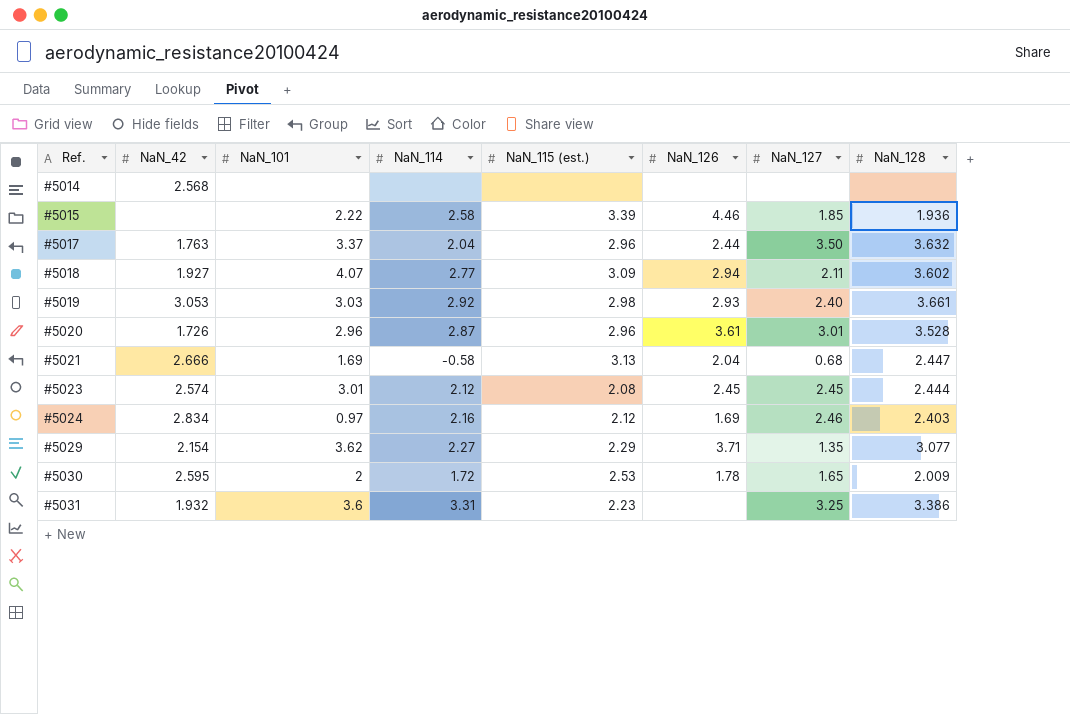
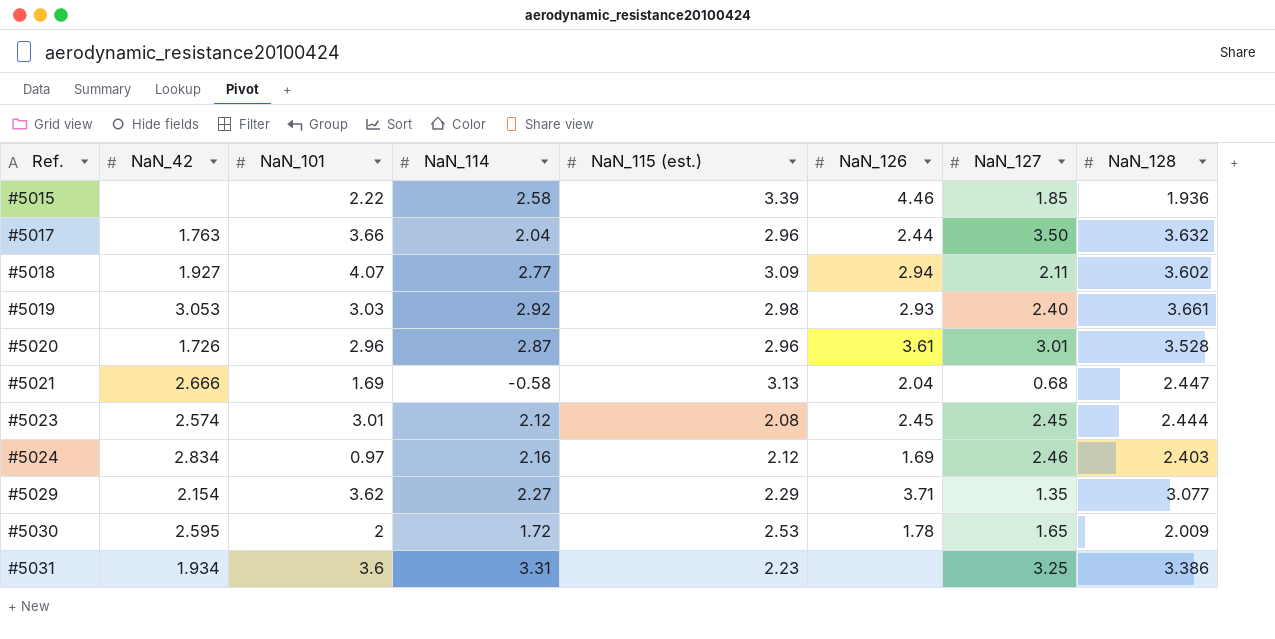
row #5014: 2.568 | none | none | none | none | none | none -> none
#5017 | NaN_101: 3.37 -> 3.66
#5031 | NaN_42: 1.932 -> 1.934

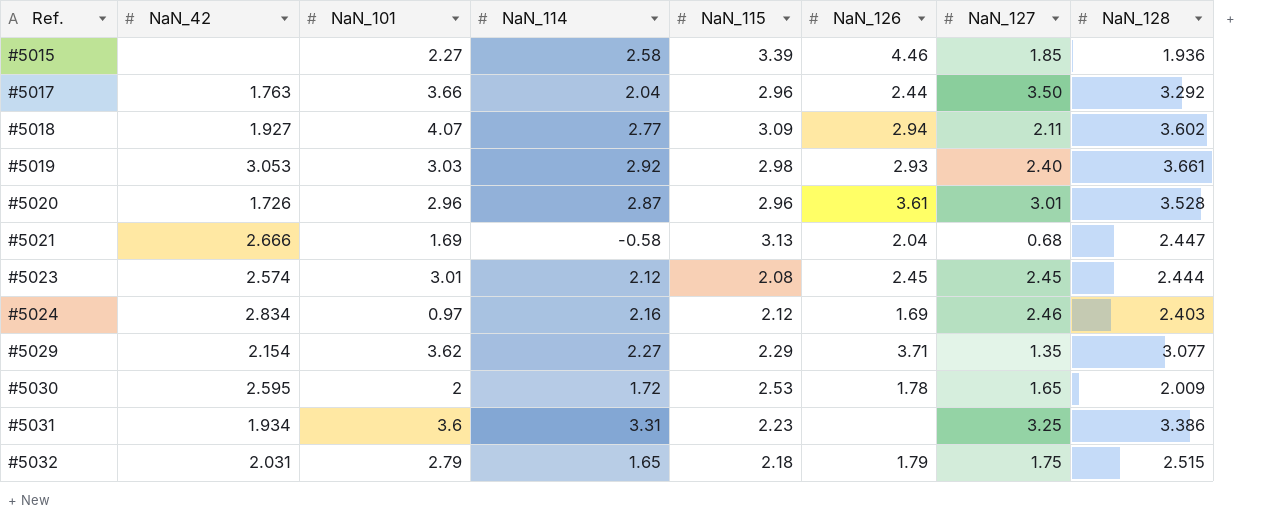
column name: NaN_115 (est.) -> NaN_115
#5015 | NaN_101: 2.22 -> 2.27
#5017 | NaN_128: 3.632 -> 3.292
row #5032: none -> 2.031 | 2.79 | 1.65 | 2.18 | 1.79 | 1.75 | 2.515

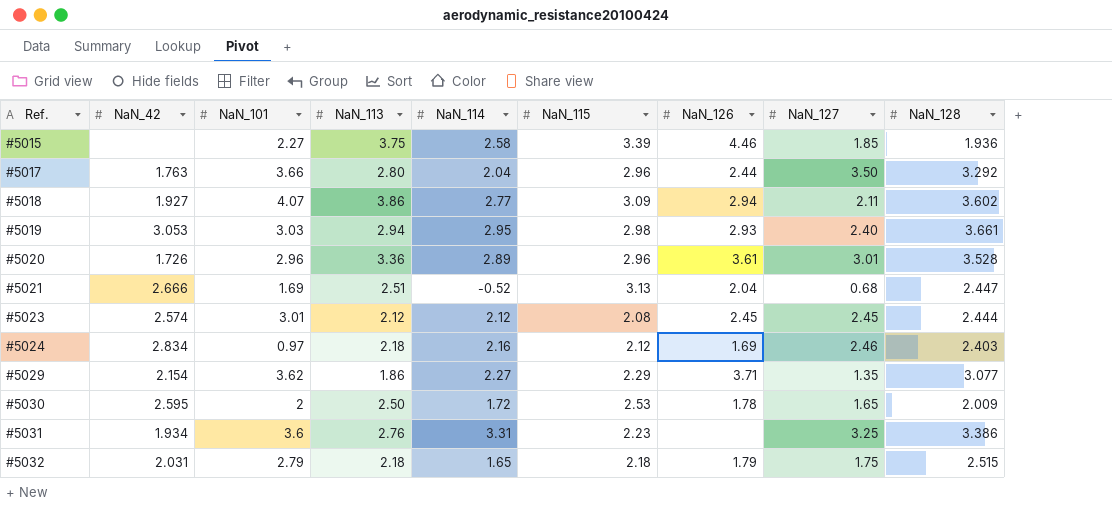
column NaN_113 | position: none -> 4
#5019 | NaN_114: 2.92 -> 2.95
#5020 | NaN_114: 2.87 -> 2.89
#5021 | NaN_114: -0.58 -> -0.52

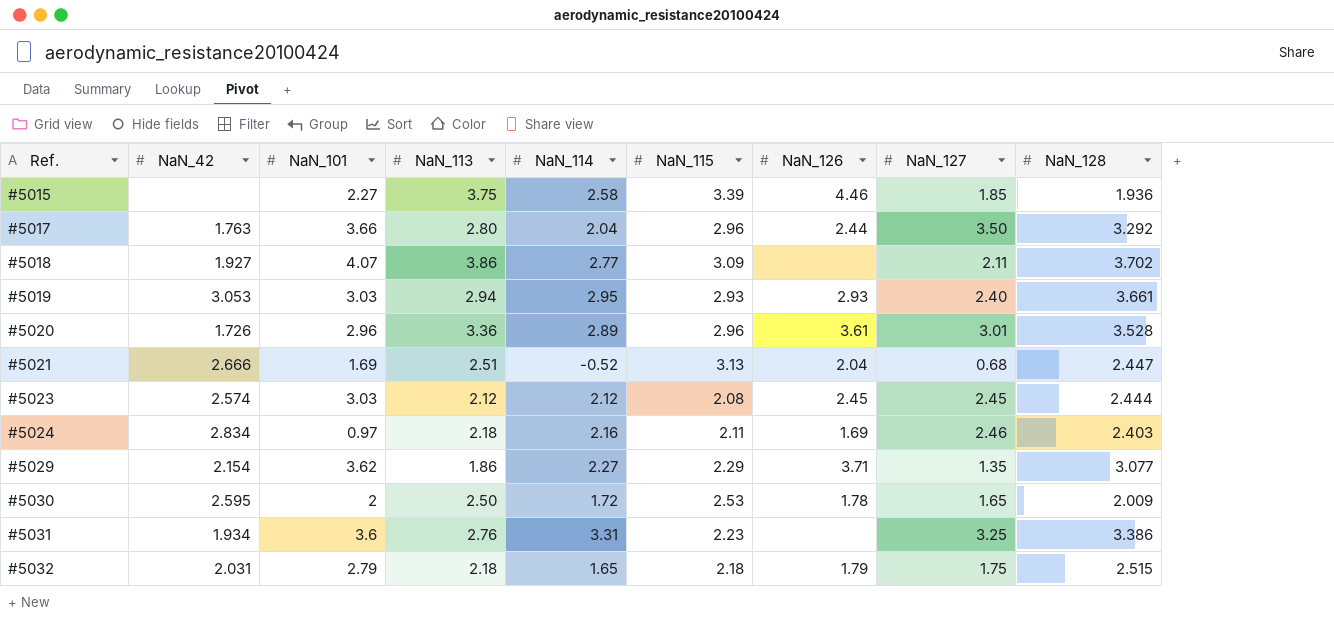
#5018 | NaN_126: 2.94 -> none
#5018 | NaN_128: 3.602 -> 3.702
#5019 | NaN_115: 2.98 -> 2.93
#5023 | NaN_101: 3.01 -> 3.03
#5024 | NaN_115: 2.12 -> 2.11

